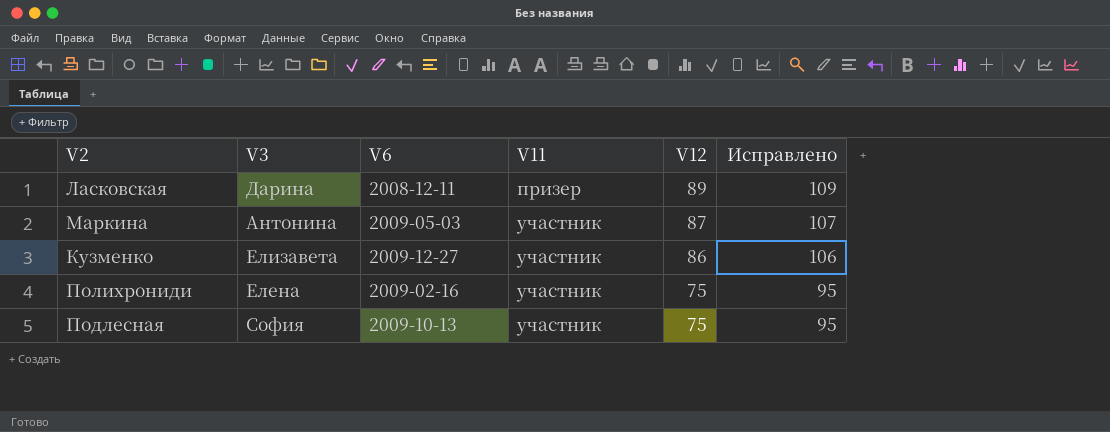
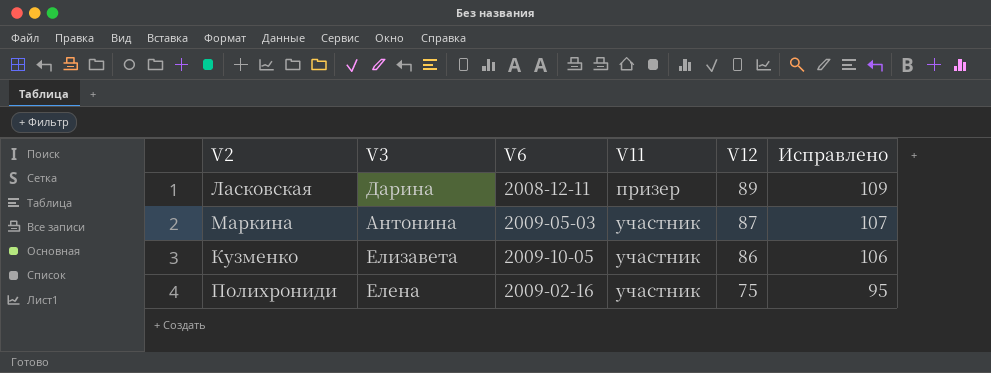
row Подлесная: София | 2009-10-13 | участник | 75 | 95 -> none
Кузменко | V6: 2009-12-27 -> 2009-10-05

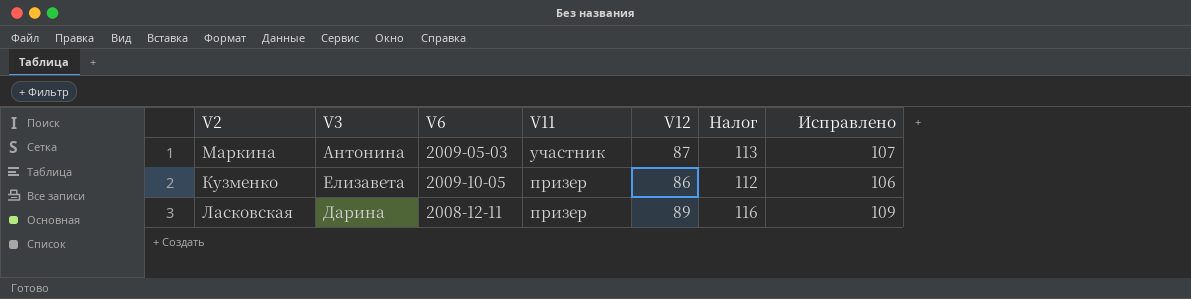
row order: V11 ascending -> V11 descending
column Налог | formula: none -> [V12] * 1,3
row Полихрониди: Елена | 2009-02-16 | участник | 75 | 95 -> none
Кузменко | V11: участник -> призер

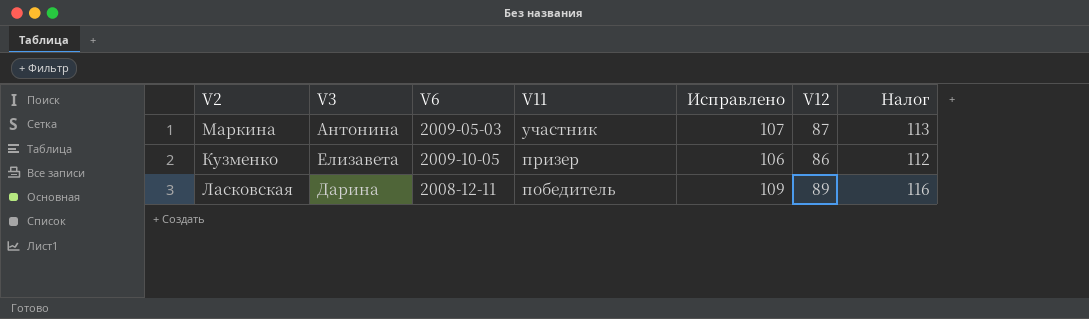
column Исправлено | position: 7 -> 5
Ласковская | V11: призер -> победитель

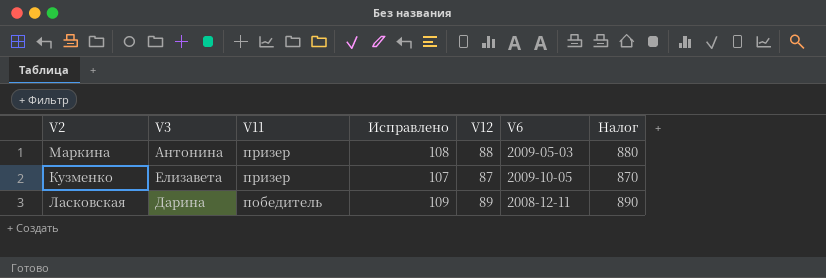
column V6 | position: 3 -> 6
column Налог | formula: [V12] * 1,3 -> [V12] * 10
Маркина | V11: участник -> призер
Маркина | Исправлено: 107 -> 108
Маркина | V12: 87 -> 88
Кузменко | Исправлено: 106 -> 107
Кузменко | V12: 86 -> 87

